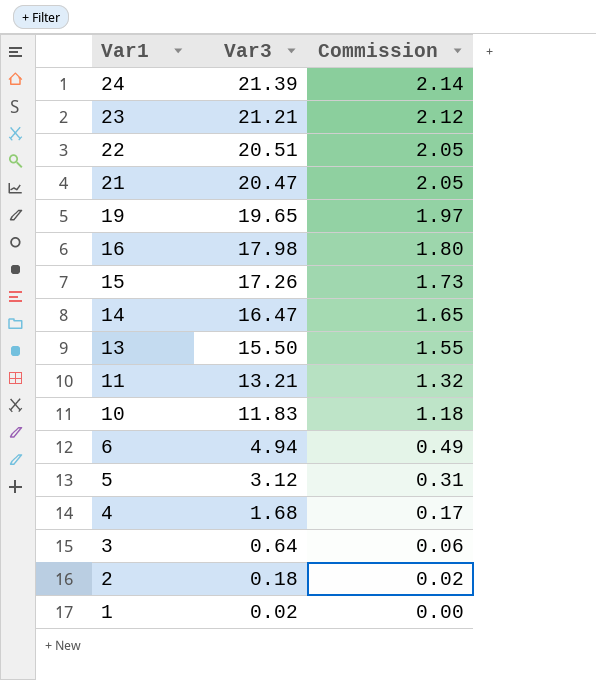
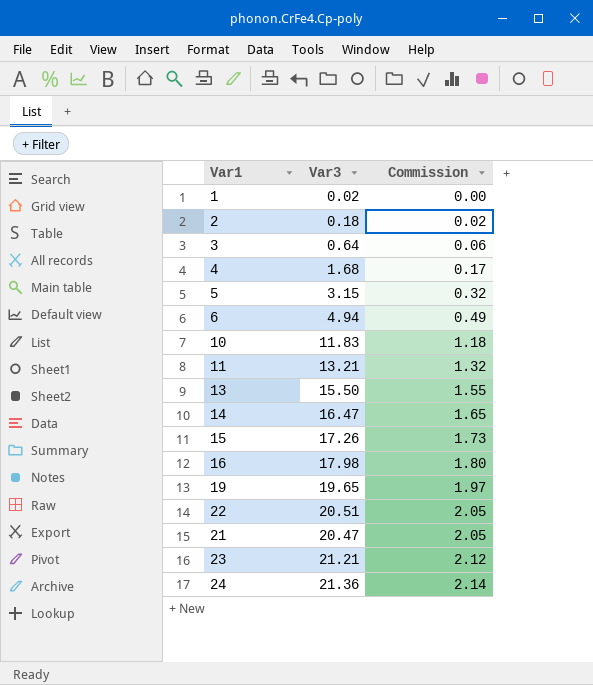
row order: Var1 descending -> Commission ascending
5 | Var3: 3.12 -> 3.15
5 | Commission: 0.31 -> 0.32
24 | Var3: 21.39 -> 21.36

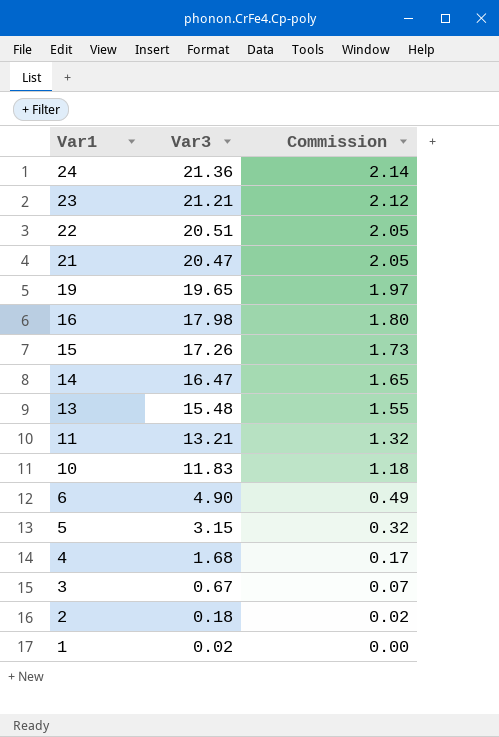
row order: Commission ascending -> Var1 descending
13 | Var3: 15.50 -> 15.48
6 | Var3: 4.94 -> 4.90
3 | Var3: 0.64 -> 0.67
3 | Commission: 0.06 -> 0.07

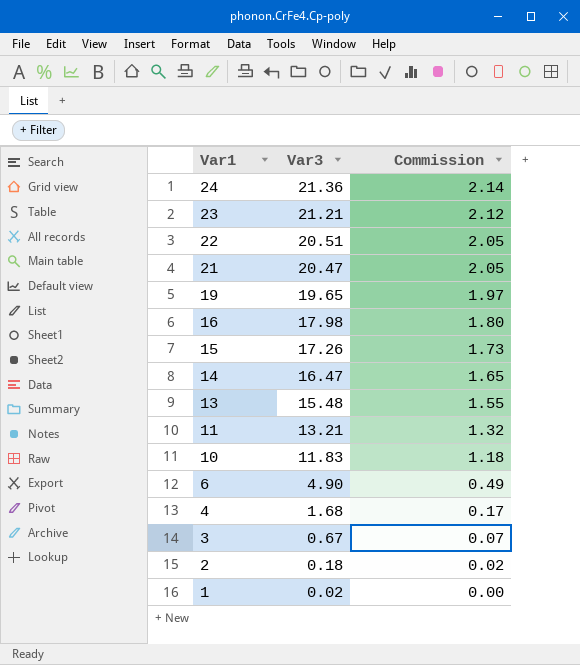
row 5: 3.15 | 0.32 -> none

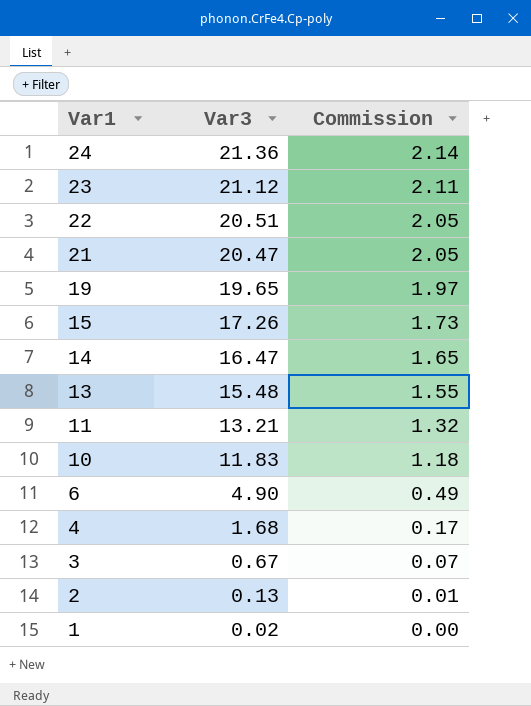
row 16: 17.98 | 1.80 -> none
23 | Var3: 21.21 -> 21.12
23 | Commission: 2.12 -> 2.11
2 | Var3: 0.18 -> 0.13
2 | Commission: 0.02 -> 0.01

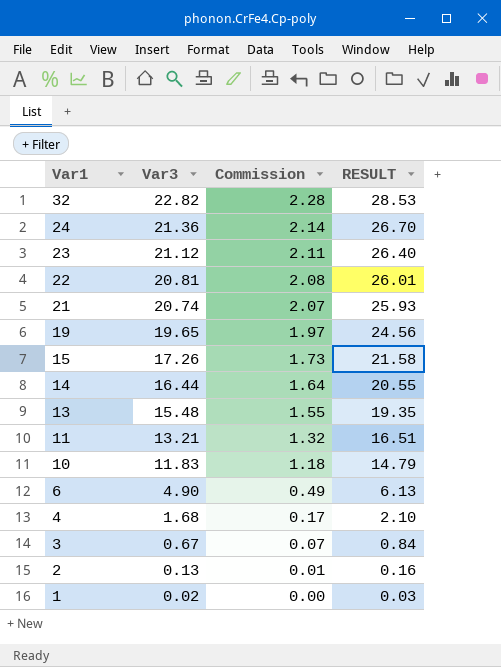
column RESULT | formula: none -> [Var3] * 1.25
row 32: none -> 22.82 | 2.28 | 28.53
22 | Var3: 20.51 -> 20.81
22 | Commission: 2.05 -> 2.08
21 | Var3: 20.47 -> 20.74
21 | Commission: 2.05 -> 2.07
14 | Var3: 16.47 -> 16.44
14 | Commission: 1.65 -> 1.64

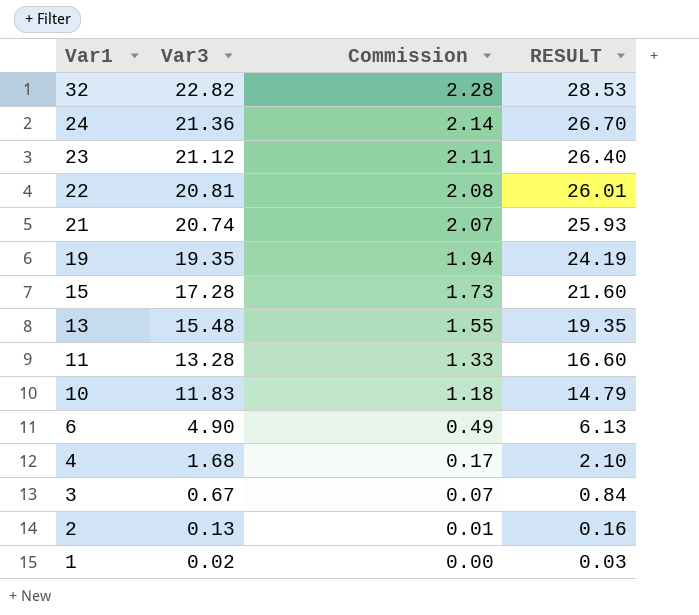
row 14: 16.44 | 1.64 | 20.55 -> none
19 | Var3: 19.65 -> 19.35
19 | Commission: 1.97 -> 1.94
19 | RESULT: 24.56 -> 24.19
15 | Var3: 17.26 -> 17.28
15 | RESULT: 21.58 -> 21.60
11 | Var3: 13.21 -> 13.28
11 | Commission: 1.32 -> 1.33
11 | RESULT: 16.51 -> 16.60

